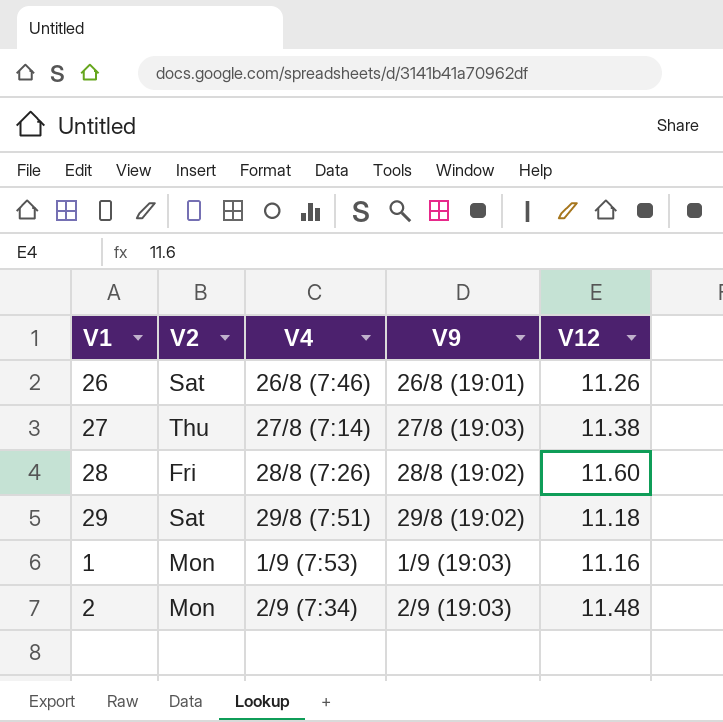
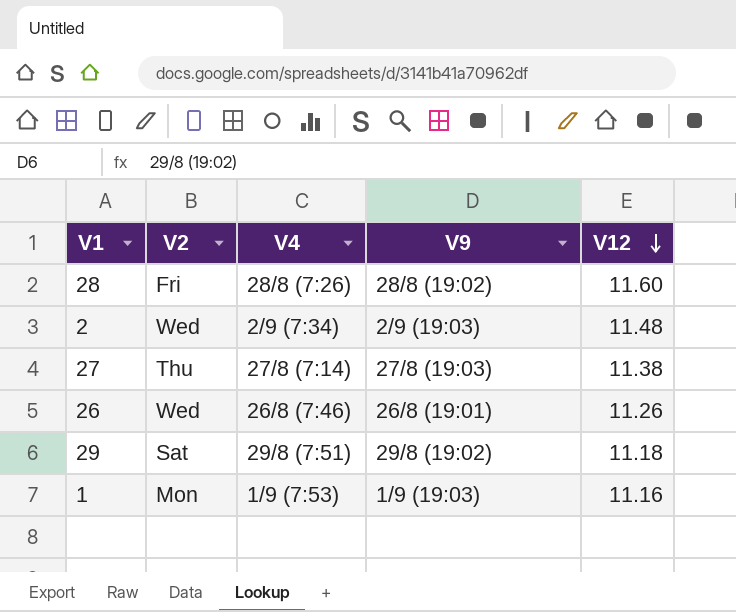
row order: none -> V12 descending
2 | V2: Mon -> Wed
26 | V2: Sat -> Wed

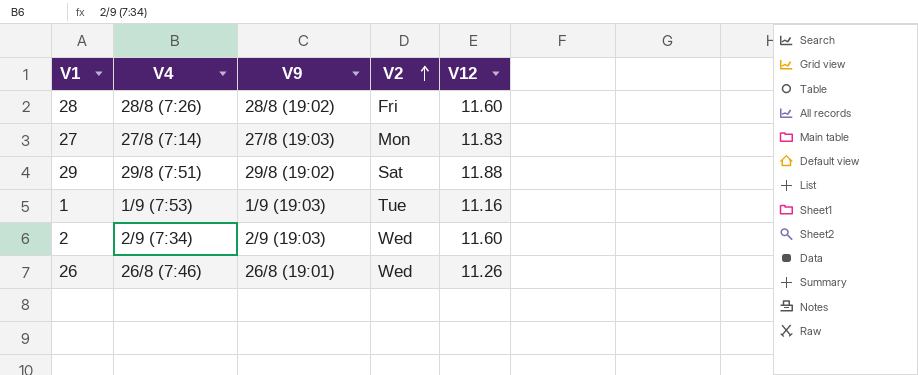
row order: V12 descending -> V2 ascending
column V2 | position: 2 -> 4
27 | V2: Thu -> Mon
27 | V12: 11.38 -> 11.83
29 | V12: 11.18 -> 11.88
1 | V2: Mon -> Tue
2 | V12: 11.48 -> 11.60

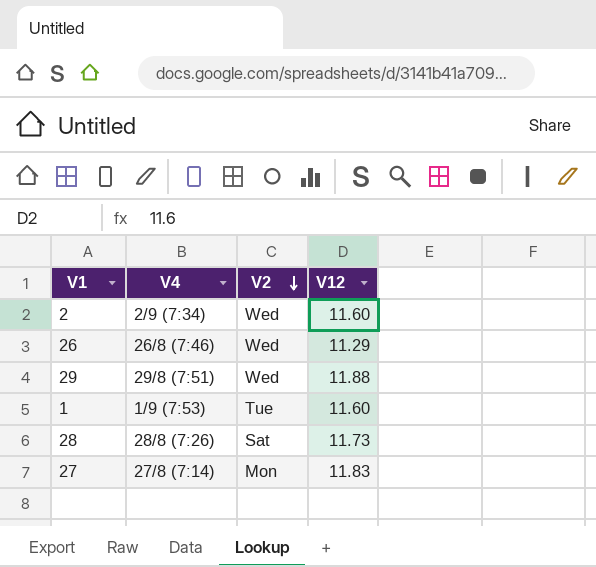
row order: V2 ascending -> V2 descending
column V9 | position: 3 -> none
26 | V12: 11.26 -> 11.29
29 | V2: Sat -> Wed
1 | V12: 11.16 -> 11.60
28 | V2: Fri -> Sat
28 | V12: 11.60 -> 11.73

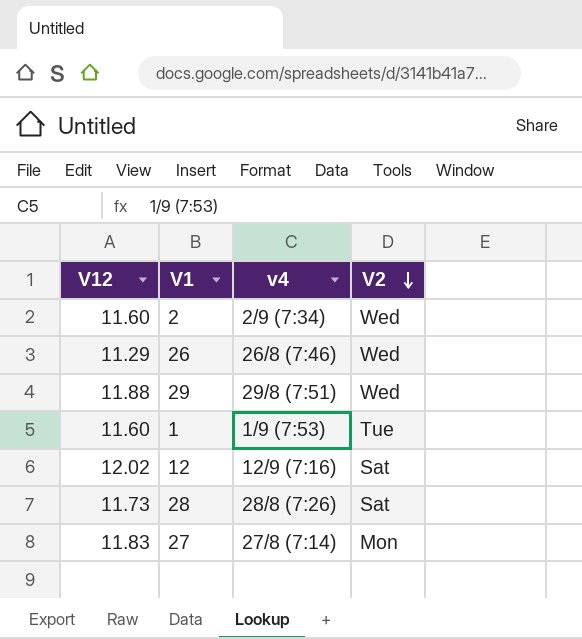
column V12 | position: 4 -> 1
column name: V4 -> v4
row 12: none -> 12.02 | 12/9 (7:16) | Sat

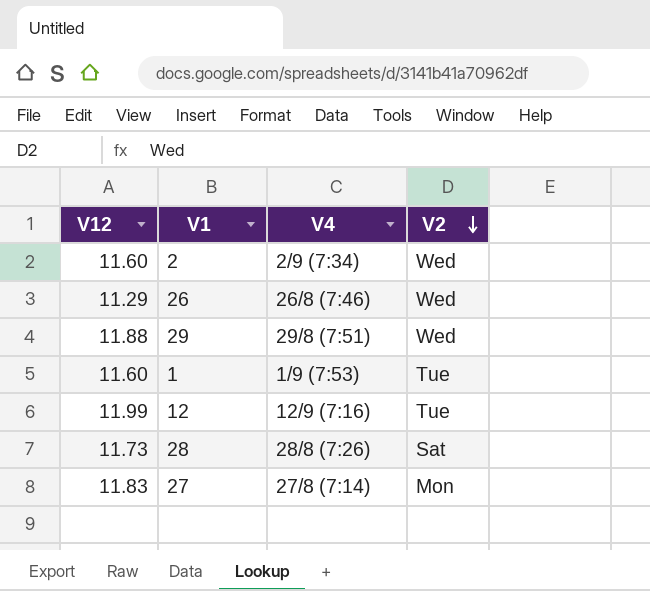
column name: v4 -> V4
12 | V12: 12.02 -> 11.99
12 | V2: Sat -> Tue

